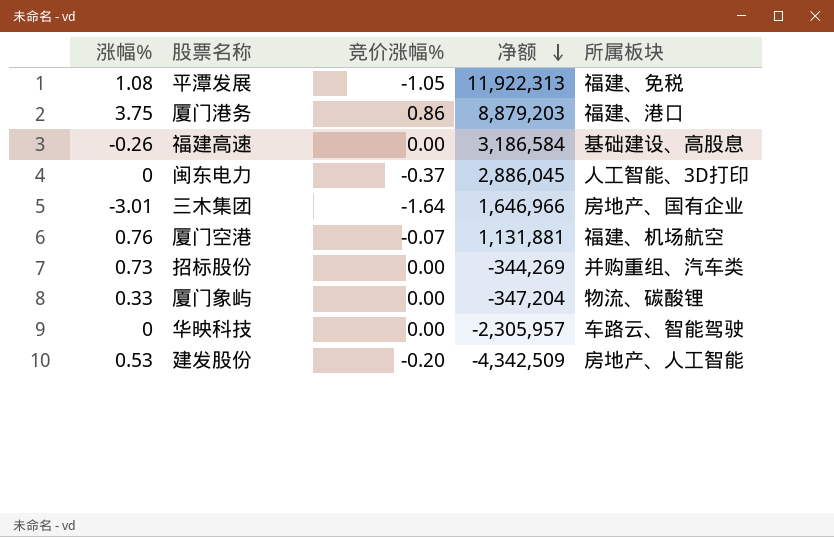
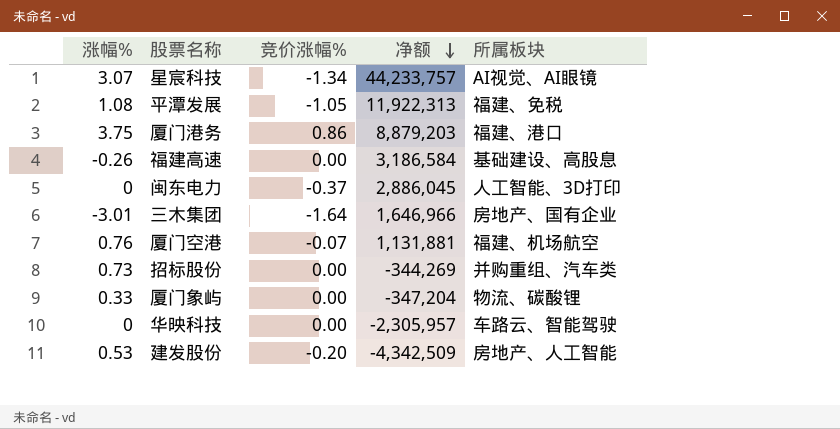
row 星宸科技: none -> 3.07 | -1.34 | 44,233,757 | AI视觉、AI眼镜

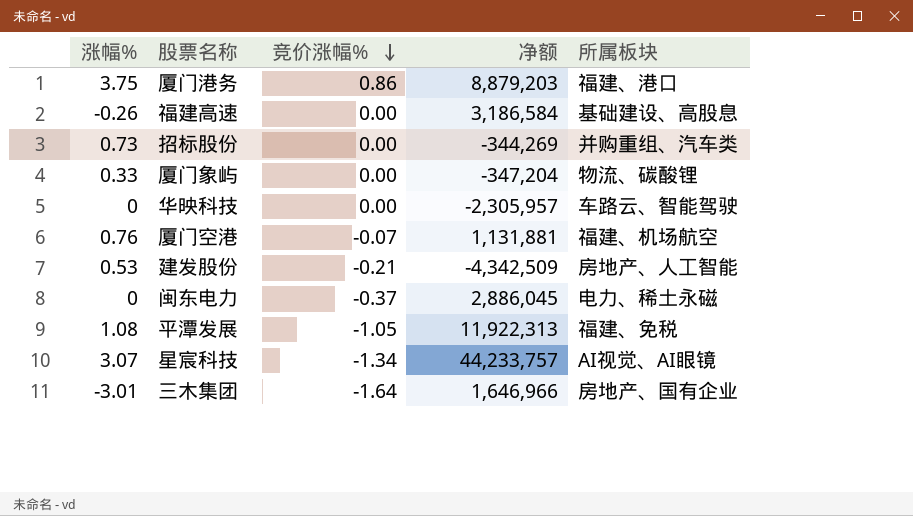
row order: 净额 descending -> 竞价涨幅% descending
建发股份 | 竞价涨幅%: -0.20 -> -0.21
闽东电力 | 所属板块: 人工智能、3D打印 -> 电力、稀土永磁

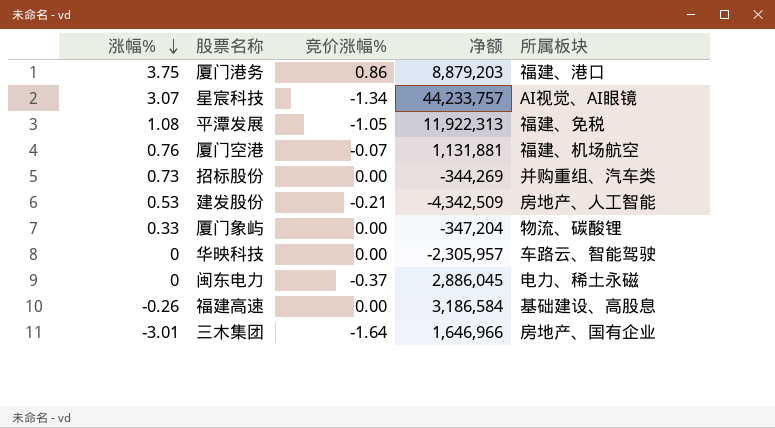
row order: 竞价涨幅% descending -> 涨幅% descending

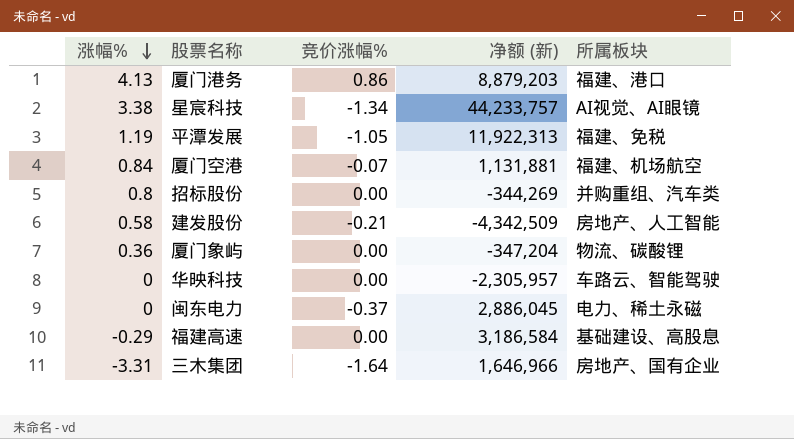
column name: 净额 -> 净额 (新)
厦门港务 | 涨幅%: 3.75 -> 4.13
星宸科技 | 涨幅%: 3.07 -> 3.38
平潭发展 | 涨幅%: 1.08 -> 1.19
厦门空港 | 涨幅%: 0.76 -> 0.84
招标股份 | 涨幅%: 0.73 -> 0.8
建发股份 | 涨幅%: 0.53 -> 0.58
厦门象屿 | 涨幅%: 0.33 -> 0.36
福建高速 | 涨幅%: -0.26 -> -0.29
三木集团 | 涨幅%: -3.01 -> -3.31

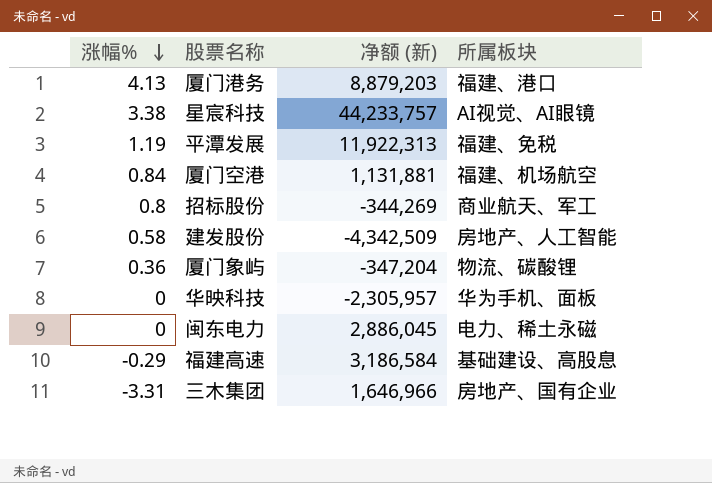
column 竞价涨幅% | position: 3 -> none
招标股份 | 所属板块: 并购重组、汽车类 -> 商业航天、军工
华映科技 | 所属板块: 车路云、智能驾驶 -> 华为手机、面板

